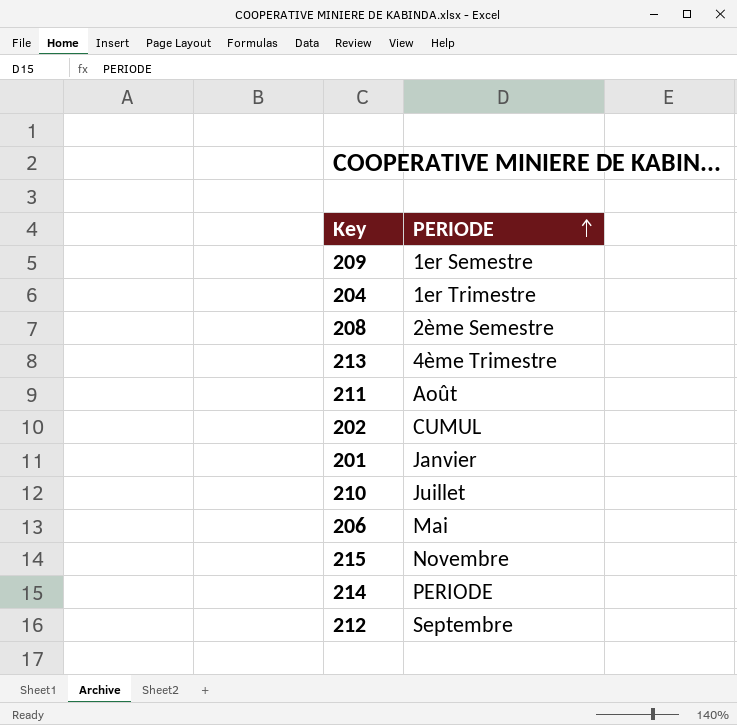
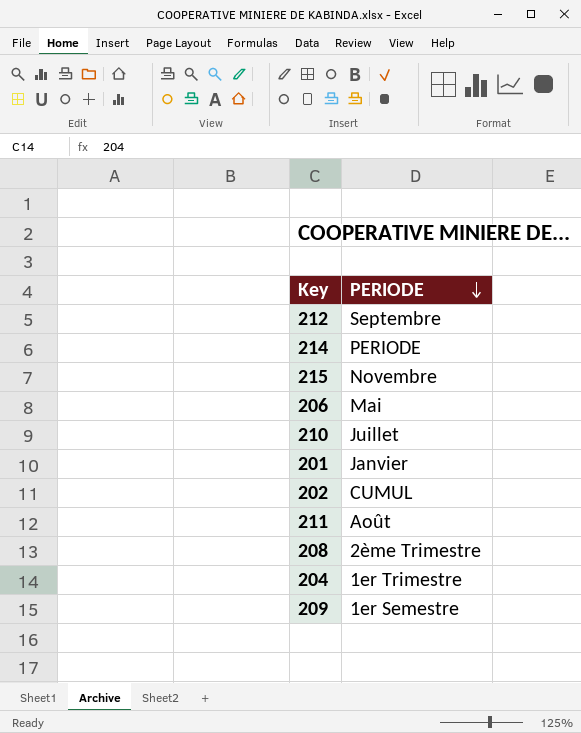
row order: PERIODE ascending -> PERIODE descending
row 213: 4ème Trimestre -> none
208 | PERIODE: 2ème Semestre -> 2ème Trimestre

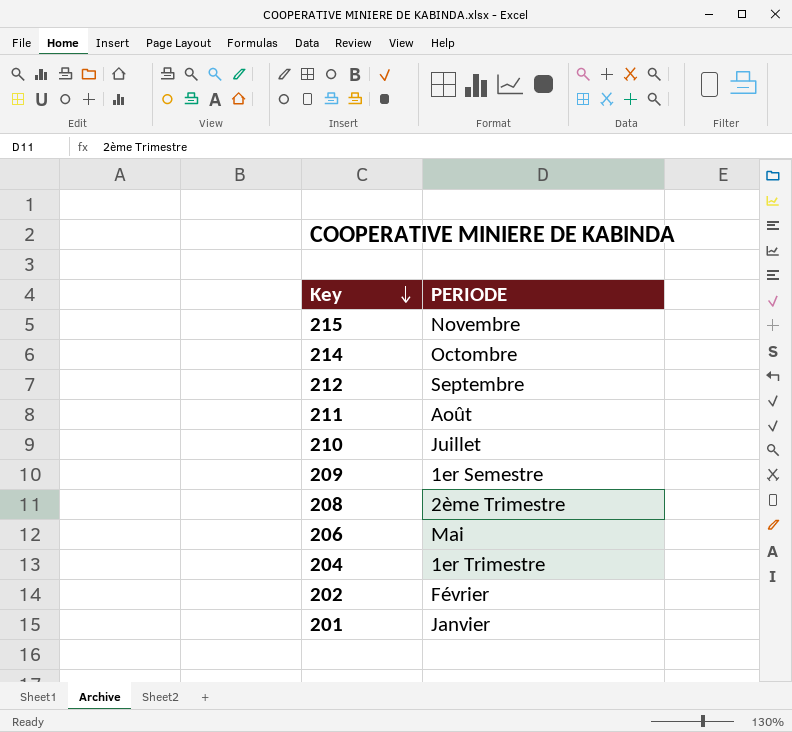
row order: PERIODE descending -> Key descending
214 | PERIODE: PERIODE -> Octombre
202 | PERIODE: CUMUL -> Février

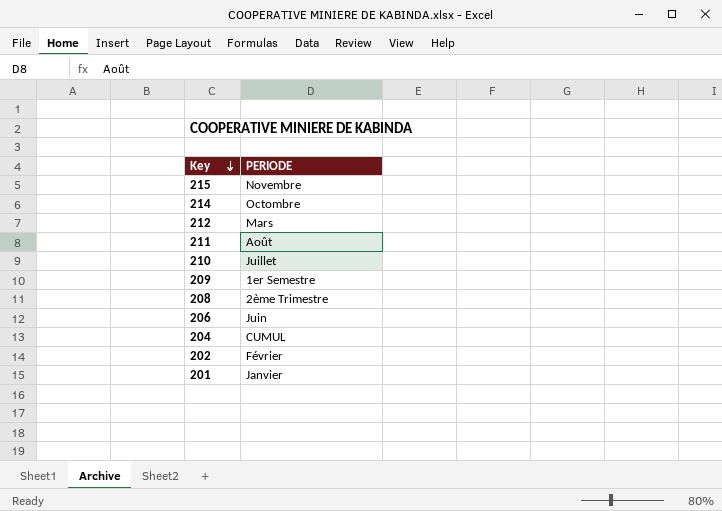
212 | PERIODE: Septembre -> Mars
206 | PERIODE: Mai -> Juin
204 | PERIODE: 1er Trimestre -> CUMUL

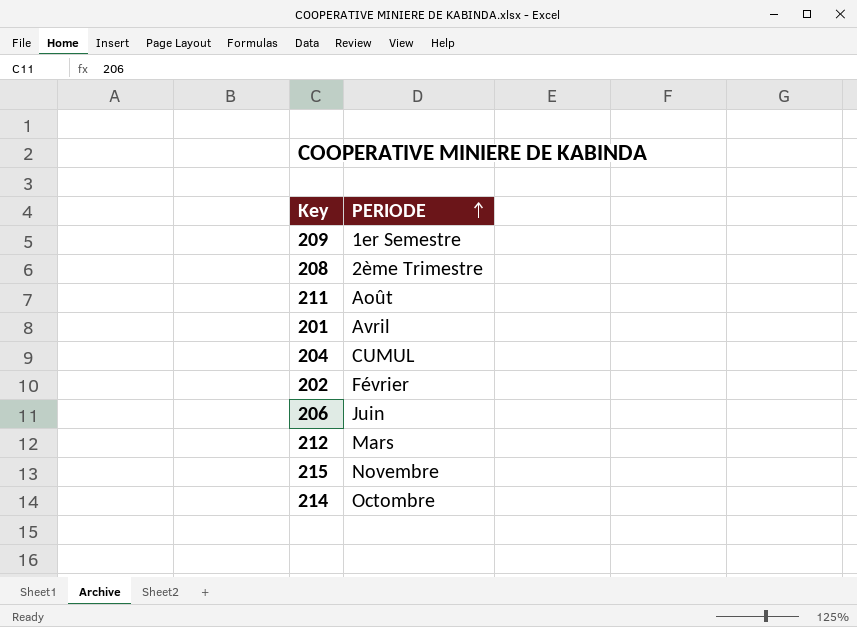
row order: Key descending -> PERIODE ascending
row 210: Juillet -> none
201 | PERIODE: Janvier -> Avril

